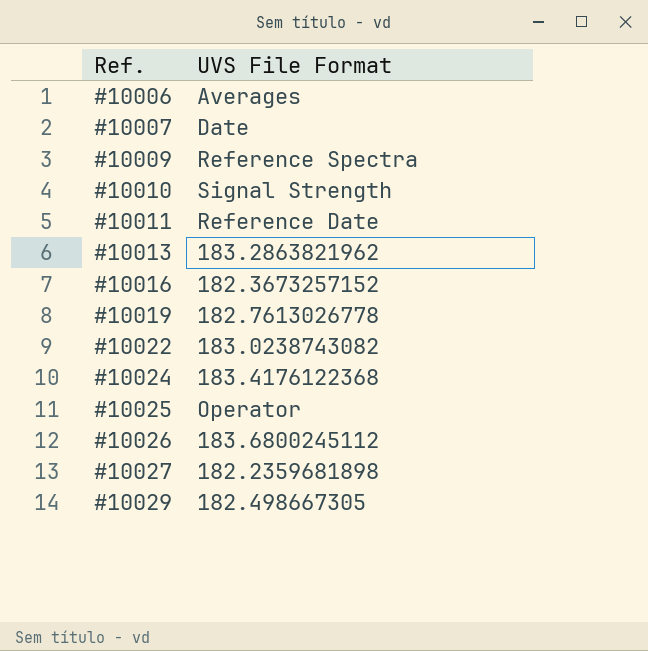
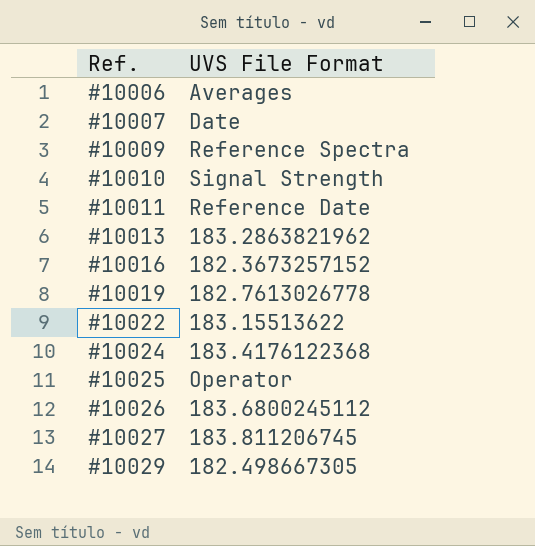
#10022 | UVS File Format: 183.0238743082 -> 183.15513622
#10027 | UVS File Format: 182.2359681898 -> 183.811206745

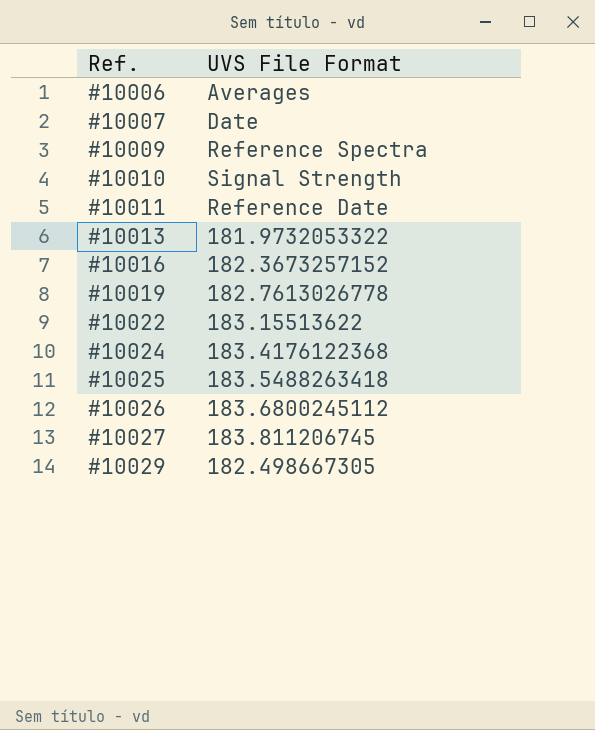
#10013 | UVS File Format: 183.2863821962 -> 181.9732053322
#10025 | UVS File Format: Operator -> 183.5488263418

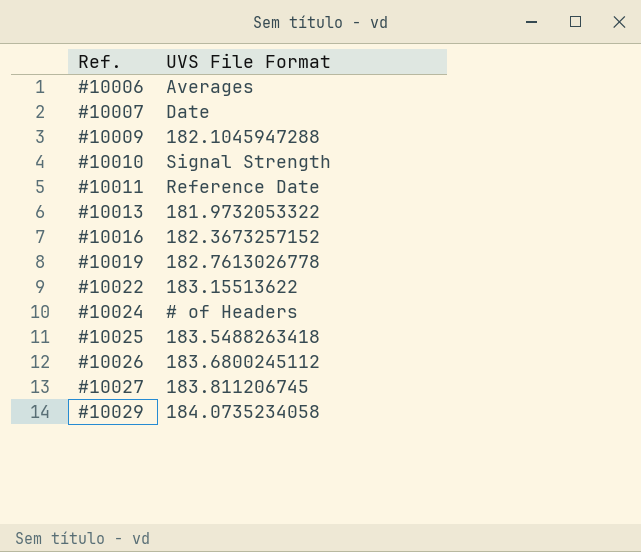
#10009 | UVS File Format: Reference Spectra -> 182.1045947288
#10024 | UVS File Format: 183.4176122368 -> # of Headers
#10029 | UVS File Format: 182.498667305 -> 184.0735234058

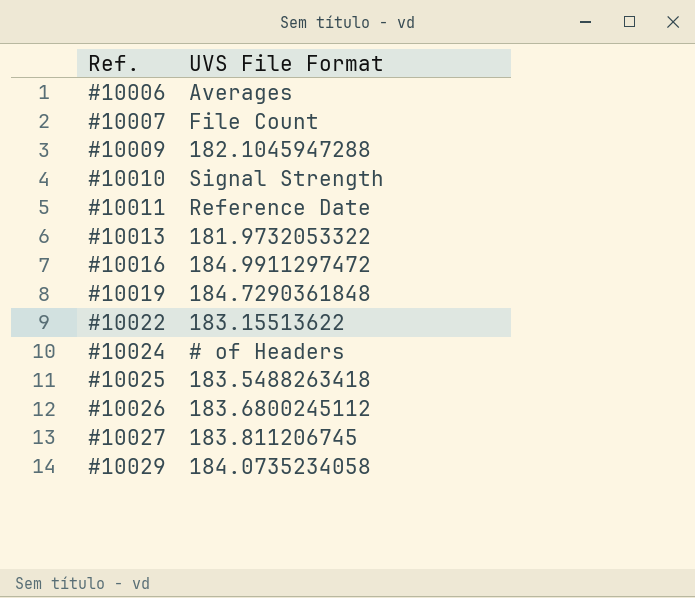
#10007 | UVS File Format: Date -> File Count
#10016 | UVS File Format: 182.3673257152 -> 184.9911297472
#10019 | UVS File Format: 182.7613026778 -> 184.7290361848

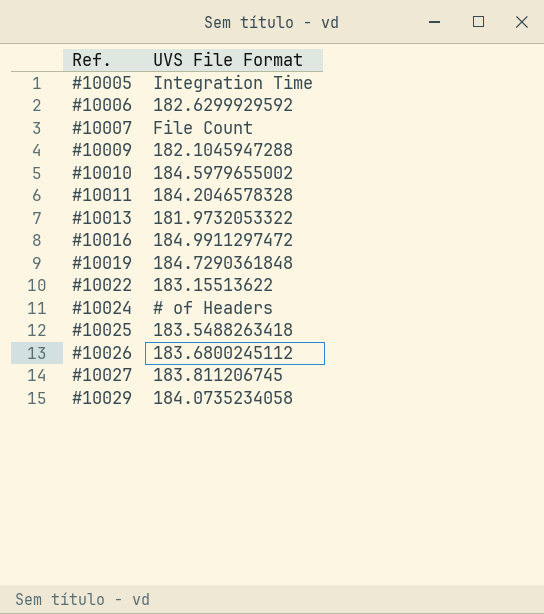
row #10005: none -> Integration Time
#10006 | UVS File Format: Averages -> 182.6299929592
#10010 | UVS File Format: Signal Strength -> 184.5979655002
#10011 | UVS File Format: Reference Date -> 184.2046578328

